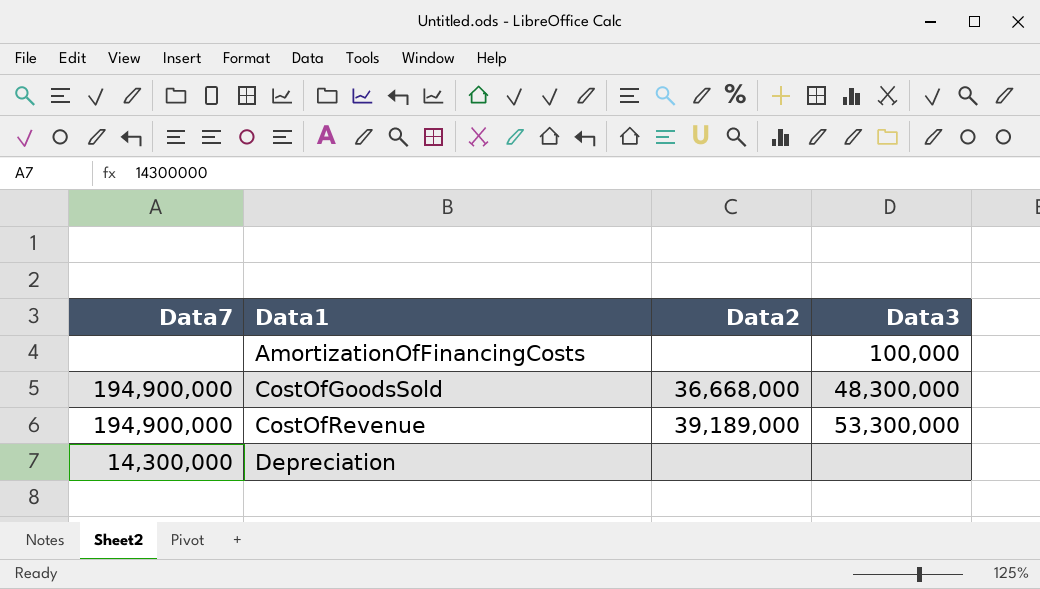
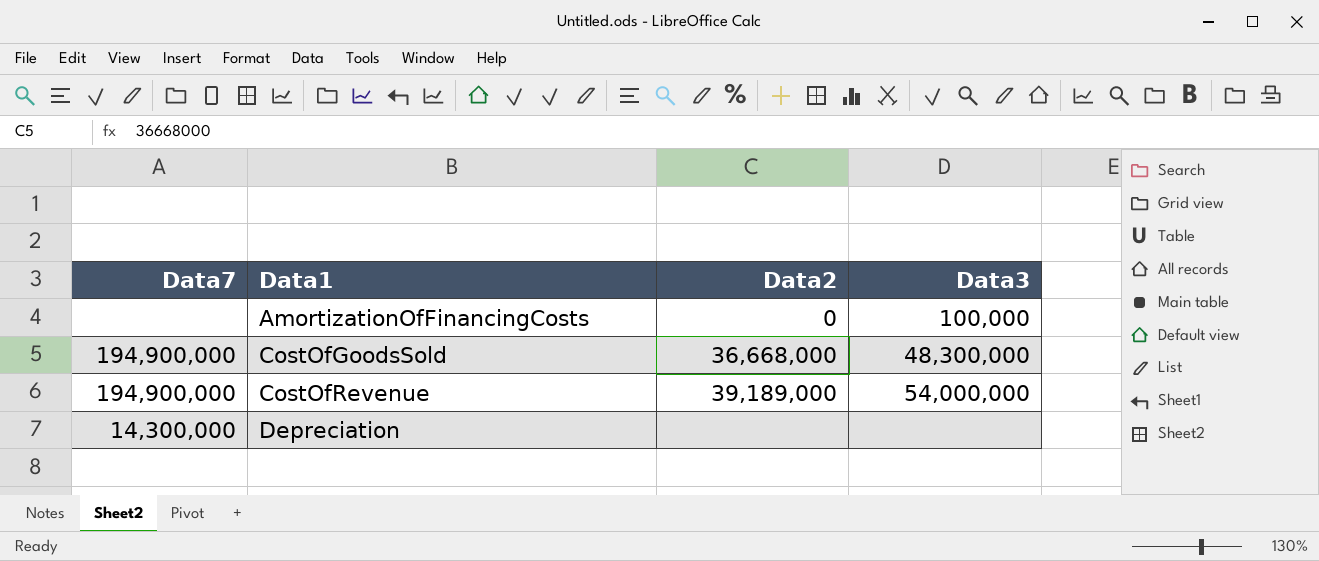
AmortizationOfFinancingCosts | Data2: none -> 0
CostOfRevenue | Data3: 53,300,000 -> 54,000,000

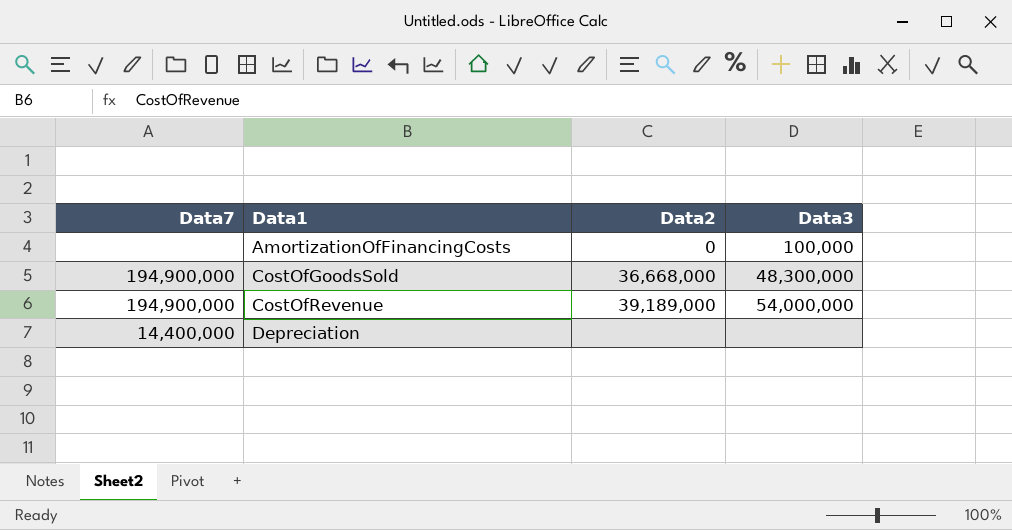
Depreciation | Data7: 14,300,000 -> 14,400,000

